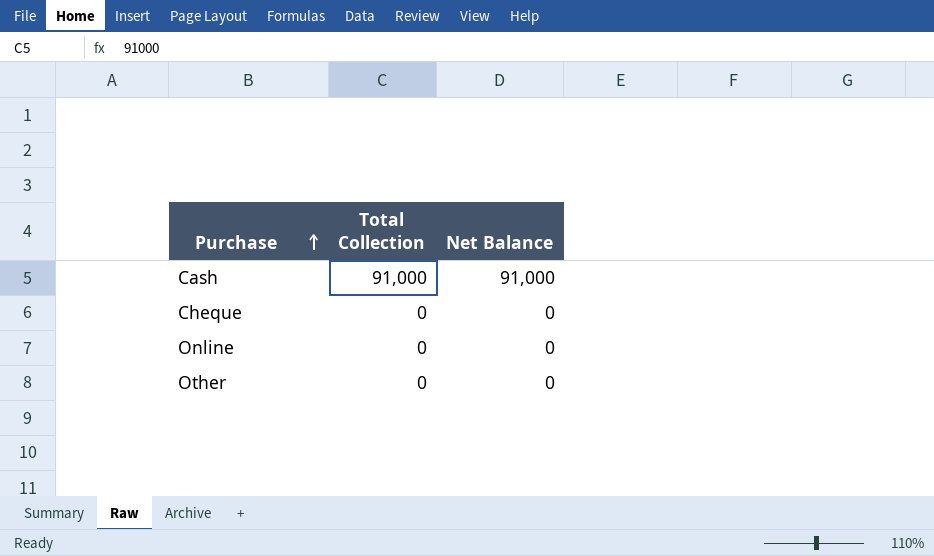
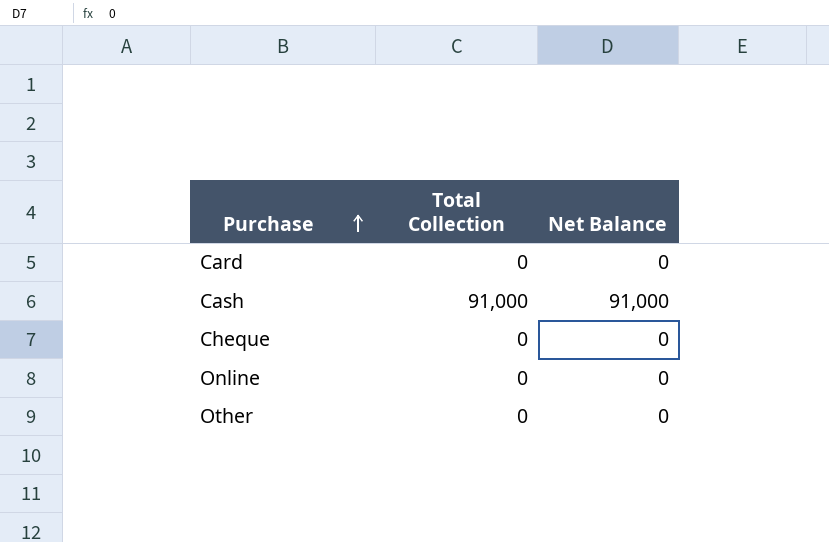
row Card: none -> 0 | 0

